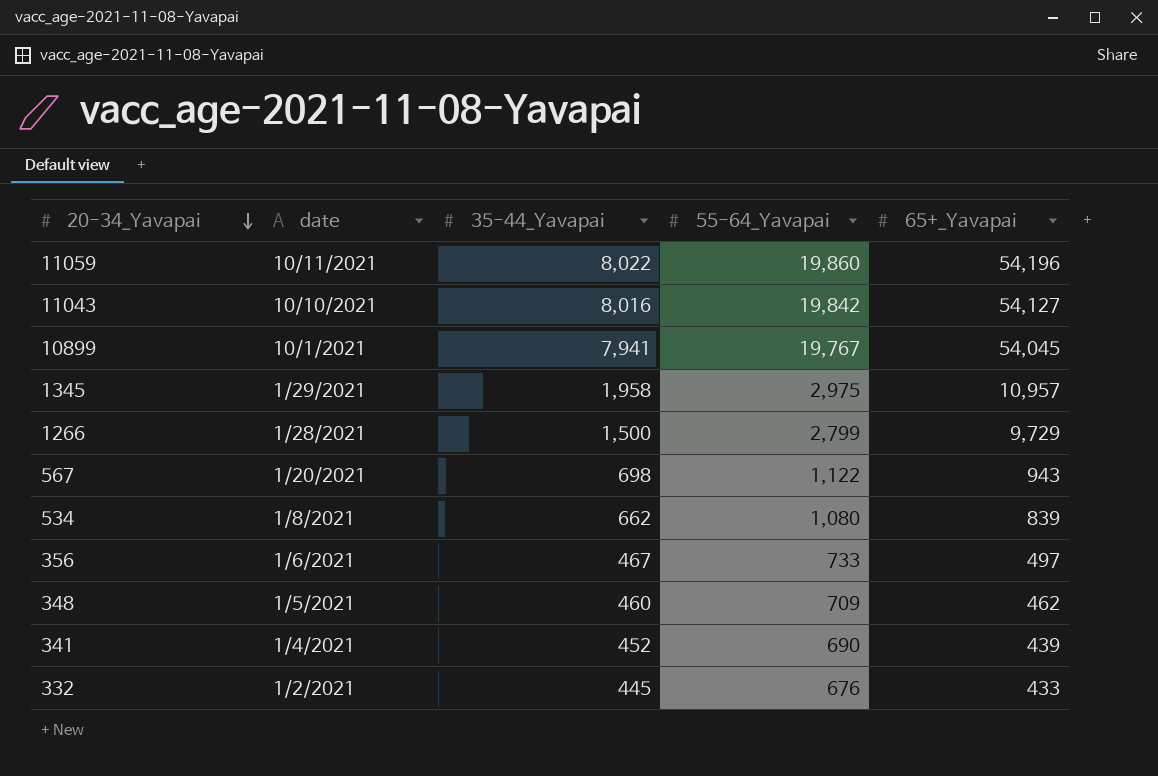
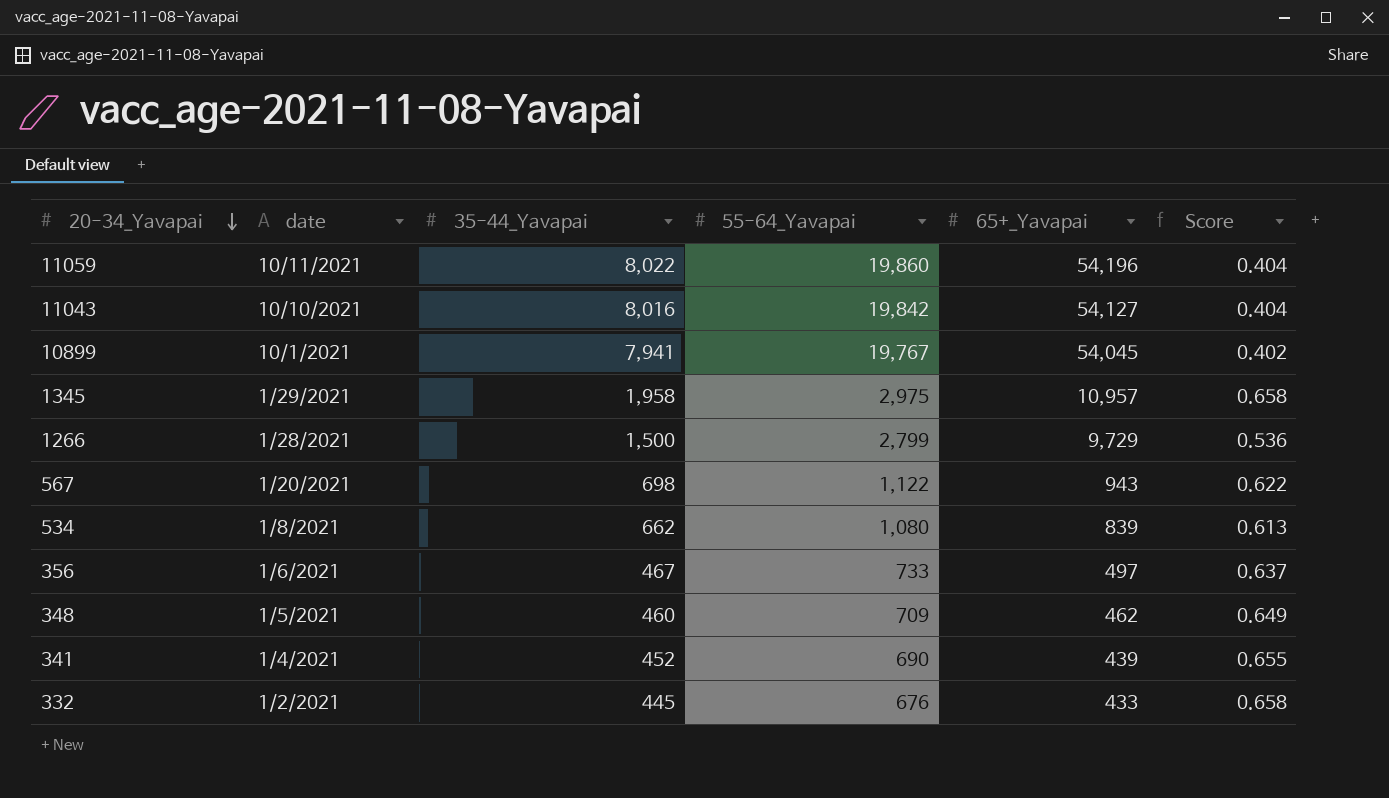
column Score | formula: none -> [35-44_Yavapai] / [55-64_Yavapai]

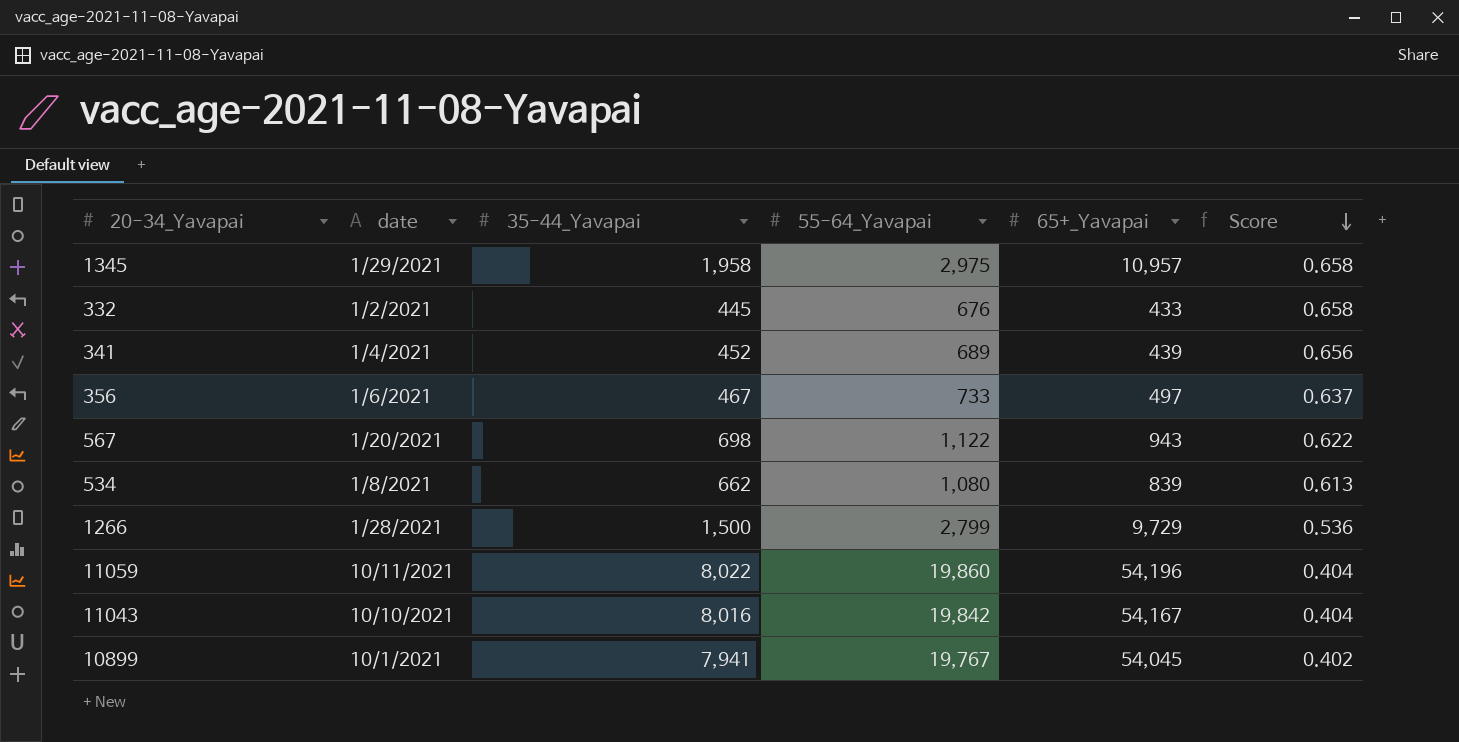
row order: 20-34_Yavapai descending -> Score descending
row 348: 1/5/2021 | 460 | 709 | 462 | 0.649 -> none
341 | 55-64_Yavapai: 690 -> 689
341 | Score: 0.655 -> 0.656
11043 | 65+_Yavapai: 54,127 -> 54,167

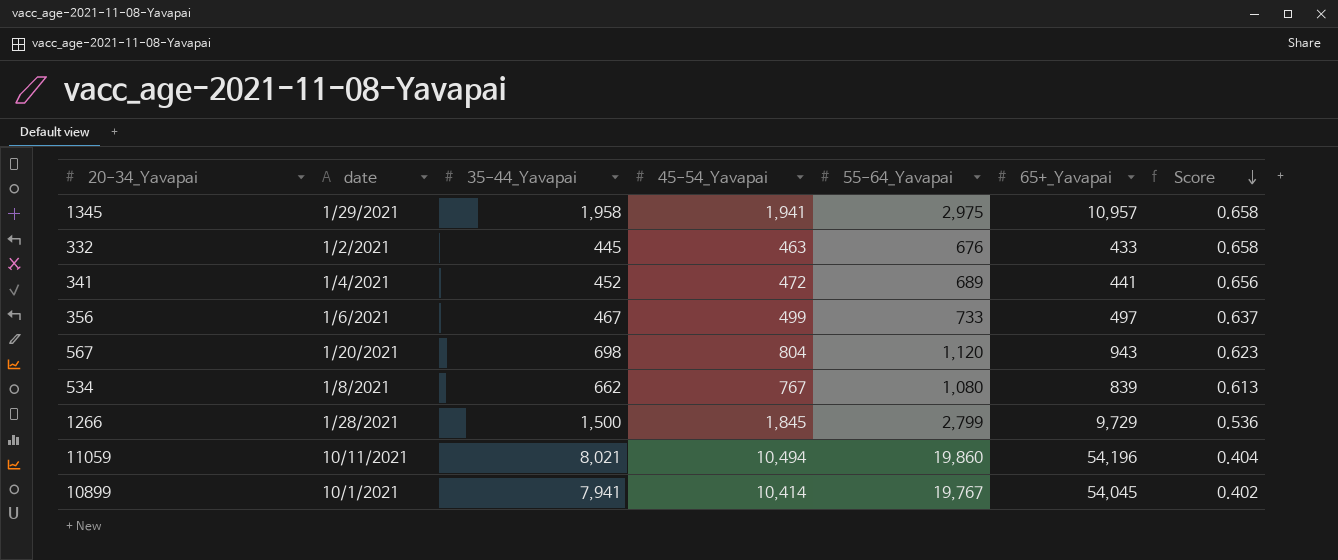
column 45-54_Yavapai | position: none -> 4
row 11043: 10/10/2021 | 8,016 | 19,842 | 54,167 | 0.404 -> none
341 | 65+_Yavapai: 439 -> 441
567 | 55-64_Yavapai: 1,122 -> 1,120
567 | Score: 0.622 -> 0.623
11059 | 35-44_Yavapai: 8,022 -> 8,021

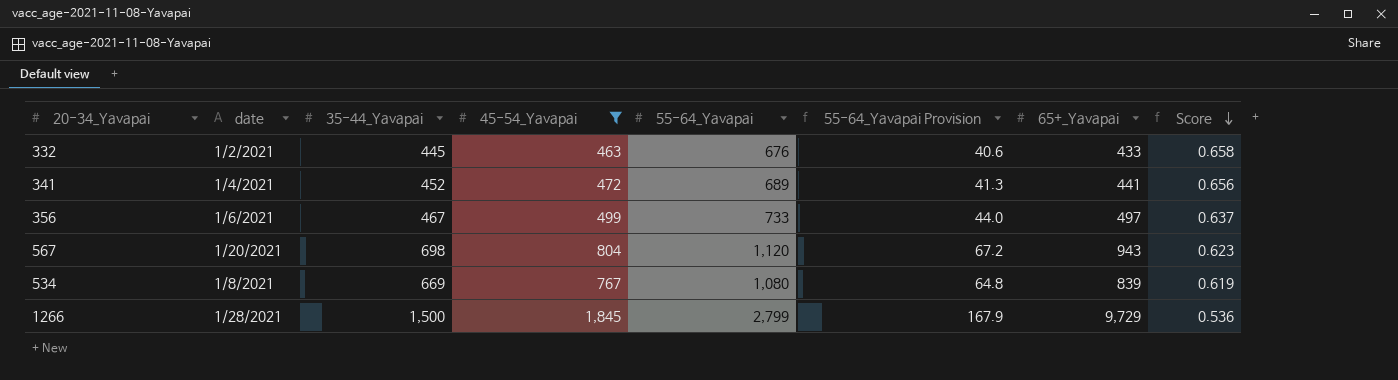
filter: none -> 45-54_Yavapai <= 1,845
column 55-64_Yavapai Provision | formula: none -> [55-64_Yavapai] * 0.06
534 | 35-44_Yavapai: 662 -> 669
534 | Score: 0.613 -> 0.619

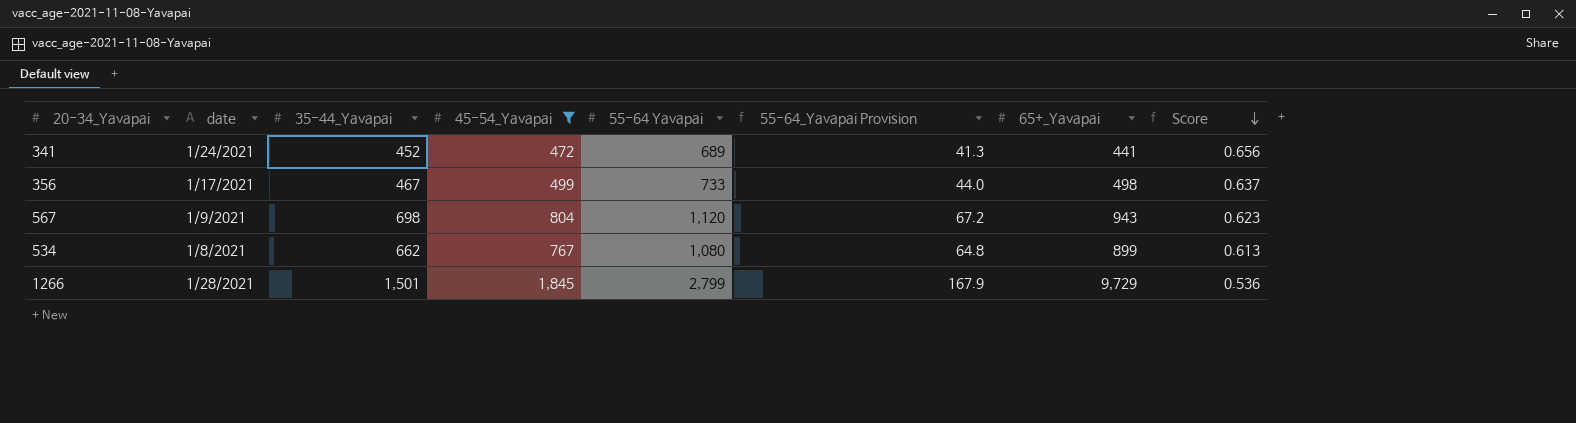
column name: 55-64_Yavapai -> 55-64 Yavapai
row 332: 1/2/2021 | 445 | 463 | 676 | 40.6 | 433 | 0.658 -> none
341 | date: 1/4/2021 -> 1/24/2021
356 | date: 1/6/2021 -> 1/17/2021
356 | 65+_Yavapai: 497 -> 498
567 | date: 1/20/2021 -> 1/9/2021
534 | 35-44_Yavapai: 669 -> 662
534 | 65+_Yavapai: 839 -> 899
534 | Score: 0.619 -> 0.613
1266 | 35-44_Yavapai: 1,500 -> 1,501

